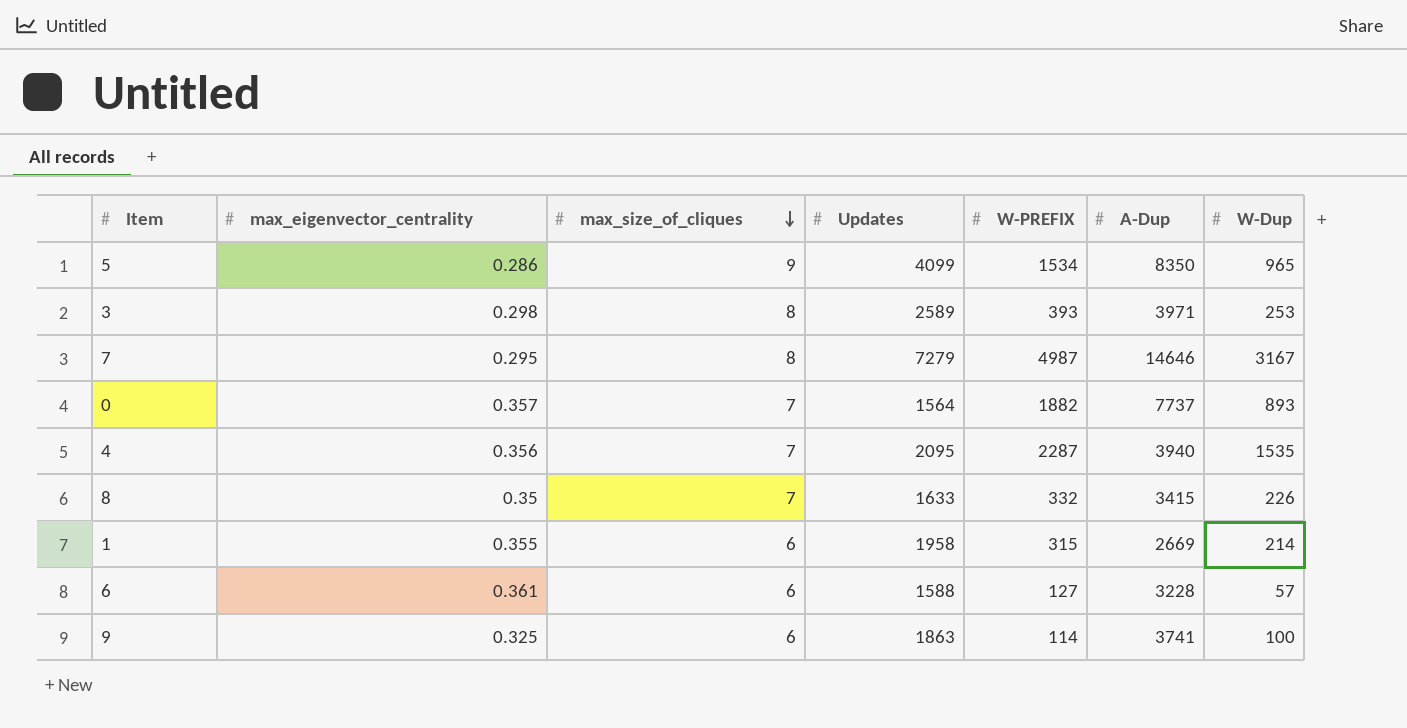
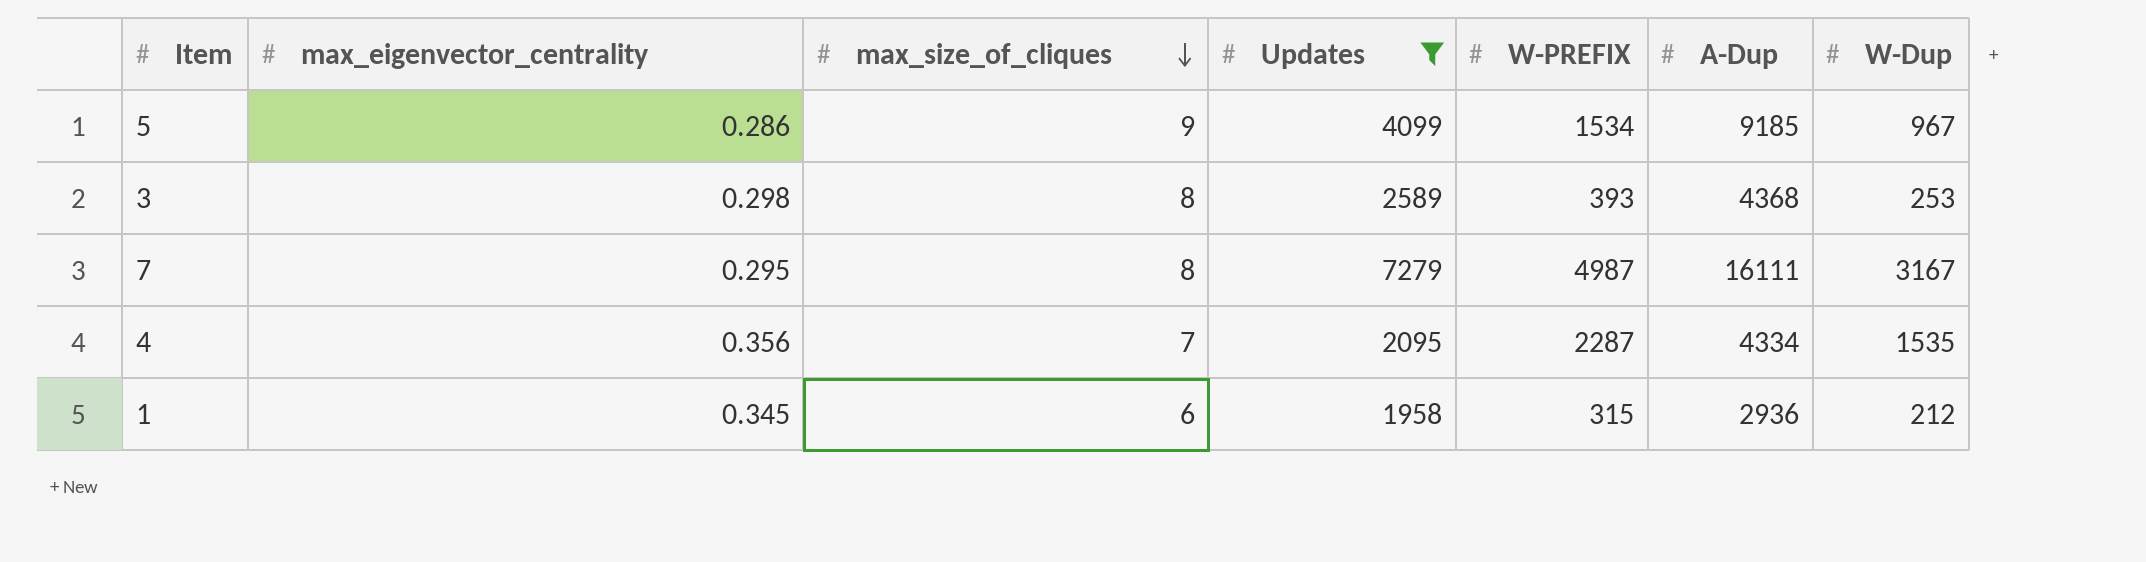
filter: none -> Updates >= 1958
5 | A-Dup: 8350 -> 9185
5 | W-Dup: 965 -> 967
3 | A-Dup: 3971 -> 4368
7 | A-Dup: 14646 -> 16111
4 | A-Dup: 3940 -> 4334
1 | max_eigenvector_centrality: 0.355 -> 0.345
1 | A-Dup: 2669 -> 2936
1 | W-Dup: 214 -> 212

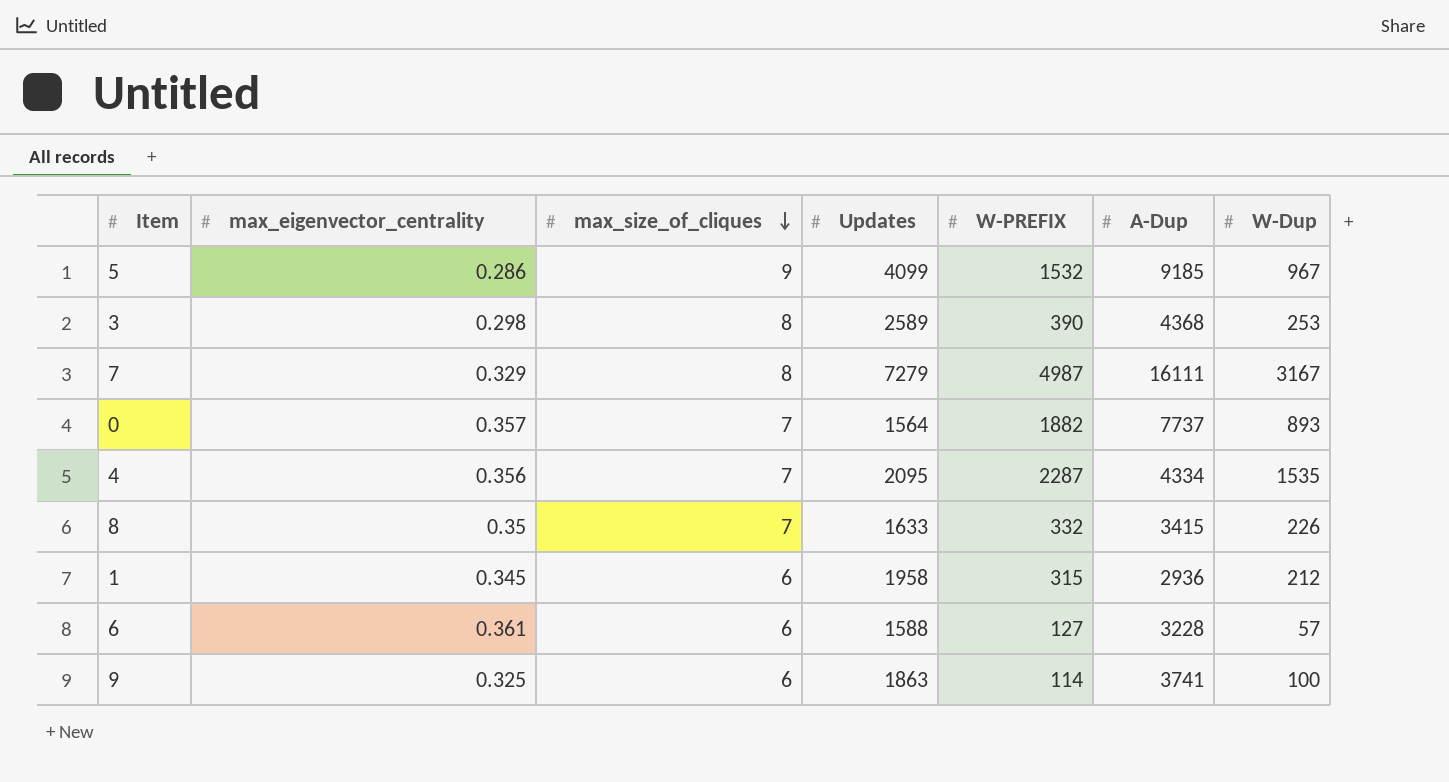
filter: Updates >= 1958 -> none
5 | W-PREFIX: 1534 -> 1532
3 | W-PREFIX: 393 -> 390
7 | max_eigenvector_centrality: 0.295 -> 0.329

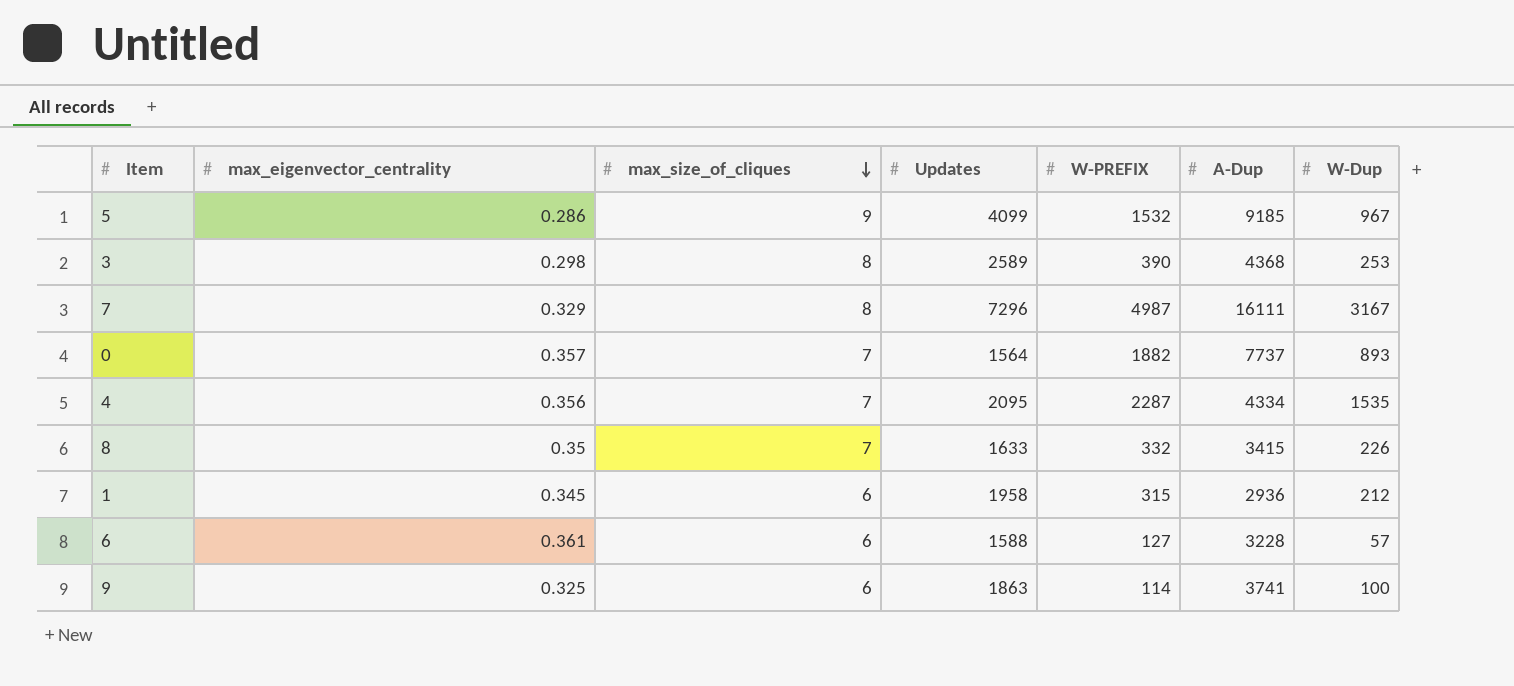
7 | Updates: 7279 -> 7296

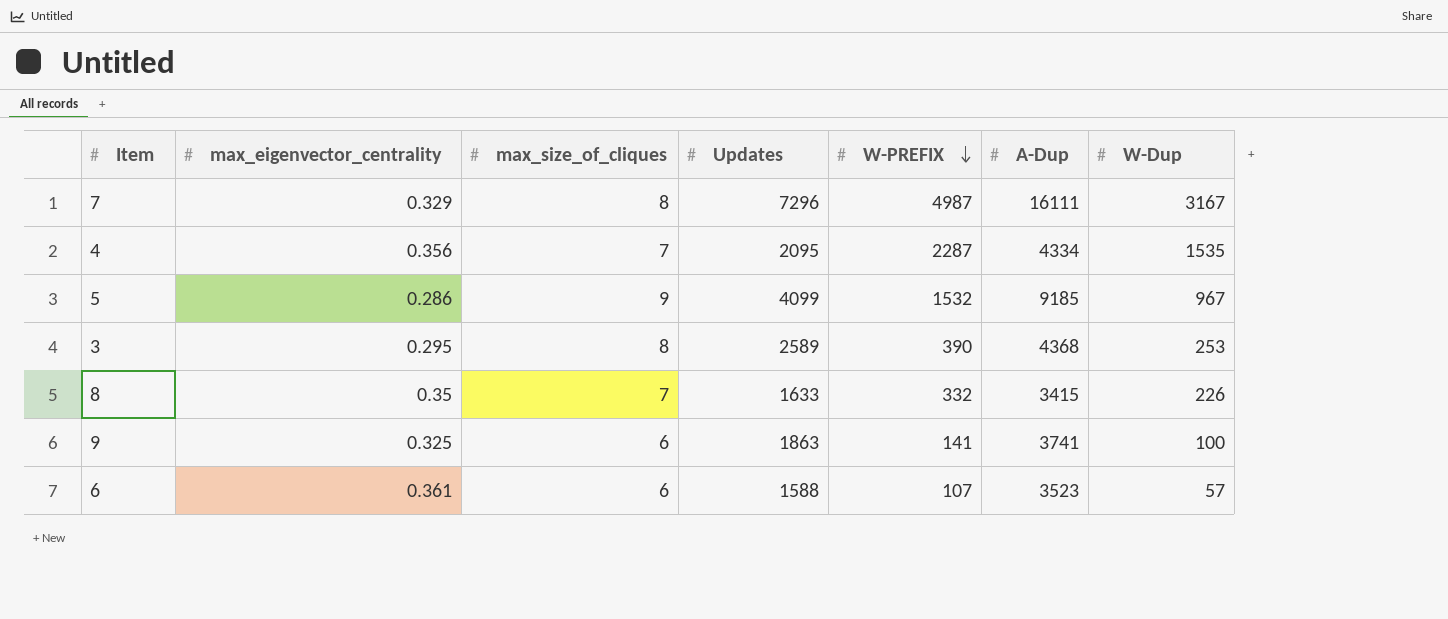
row order: max_size_of_cliques descending -> W-PREFIX descending
row 0: 0.357 | 7 | 1564 | 1882 | 7737 | 893 -> none
row 1: 0.345 | 6 | 1958 | 315 | 2936 | 212 -> none
3 | max_eigenvector_centrality: 0.298 -> 0.295
9 | W-PREFIX: 114 -> 141
6 | W-PREFIX: 127 -> 107
6 | A-Dup: 3228 -> 3523

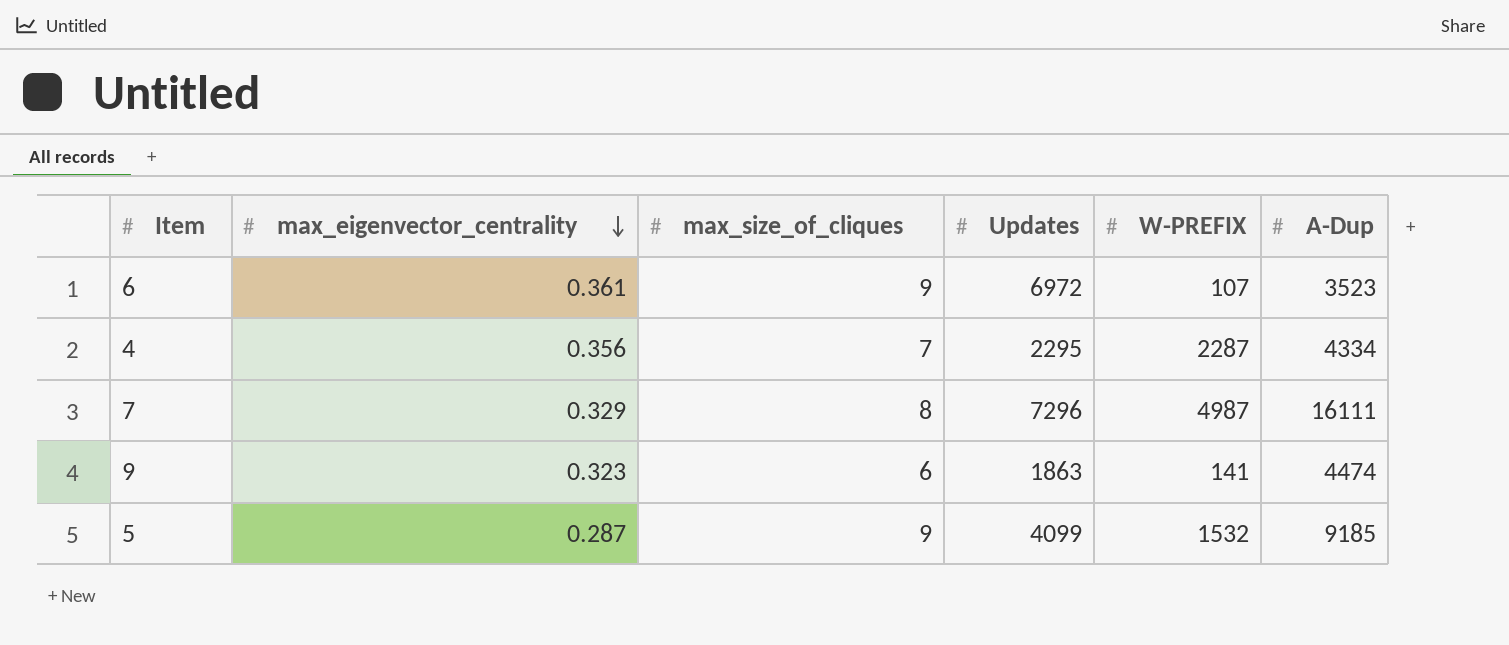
row order: W-PREFIX descending -> max_eigenvector_centrality descending
column W-Dup | position: 7 -> none
row 3: 0.295 | 8 | 2589 | 390 | 4368 | 253 -> none
row 8: 0.35 | 7 | 1633 | 332 | 3415 | 226 -> none
6 | max_size_of_cliques: 6 -> 9
6 | Updates: 1588 -> 6972
4 | Updates: 2095 -> 2295
9 | max_eigenvector_centrality: 0.325 -> 0.323
9 | A-Dup: 3741 -> 4474
5 | max_eigenvector_centrality: 0.286 -> 0.287

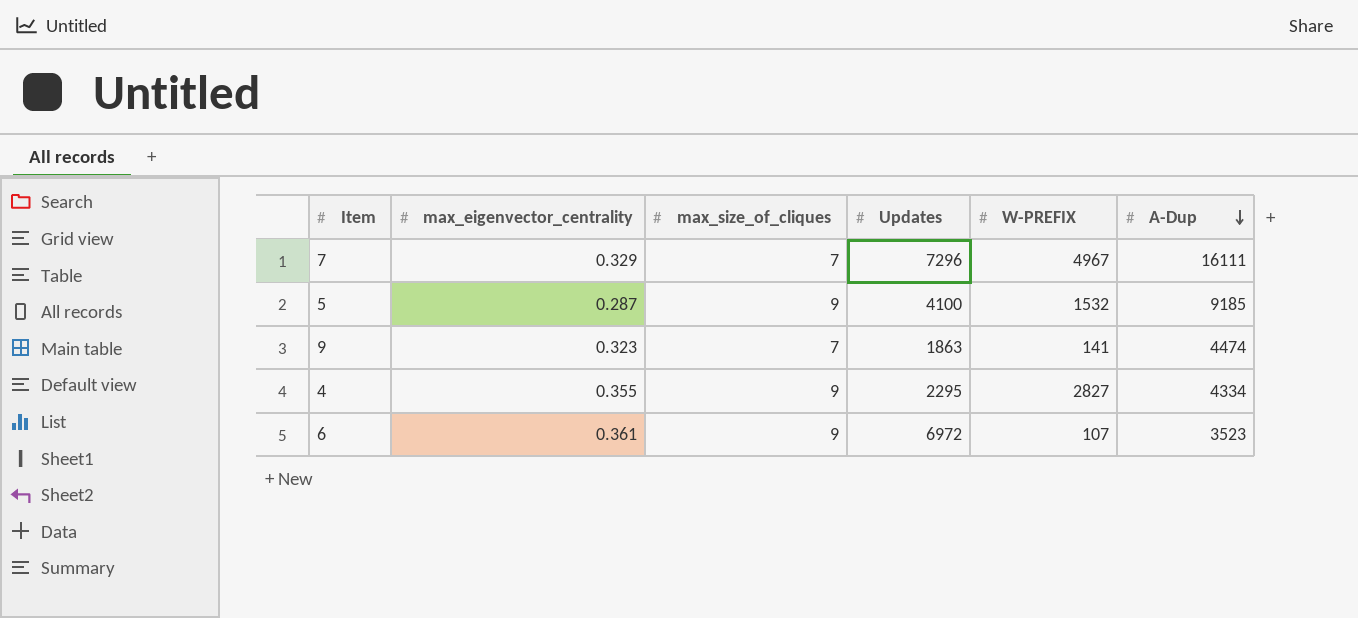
row order: max_eigenvector_centrality descending -> A-Dup descending
7 | max_size_of_cliques: 8 -> 7
7 | W-PREFIX: 4987 -> 4967
5 | Updates: 4099 -> 4100
9 | max_size_of_cliques: 6 -> 7
4 | max_eigenvector_centrality: 0.356 -> 0.355
4 | max_size_of_cliques: 7 -> 9
4 | W-PREFIX: 2287 -> 2827

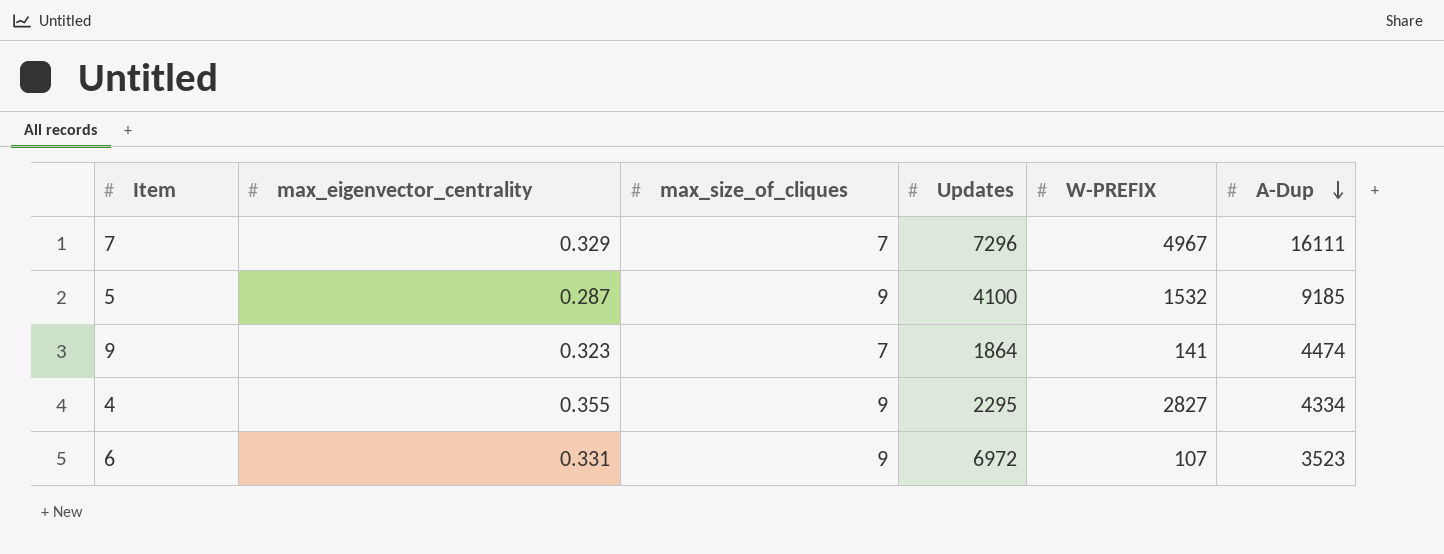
9 | Updates: 1863 -> 1864
6 | max_eigenvector_centrality: 0.361 -> 0.331

